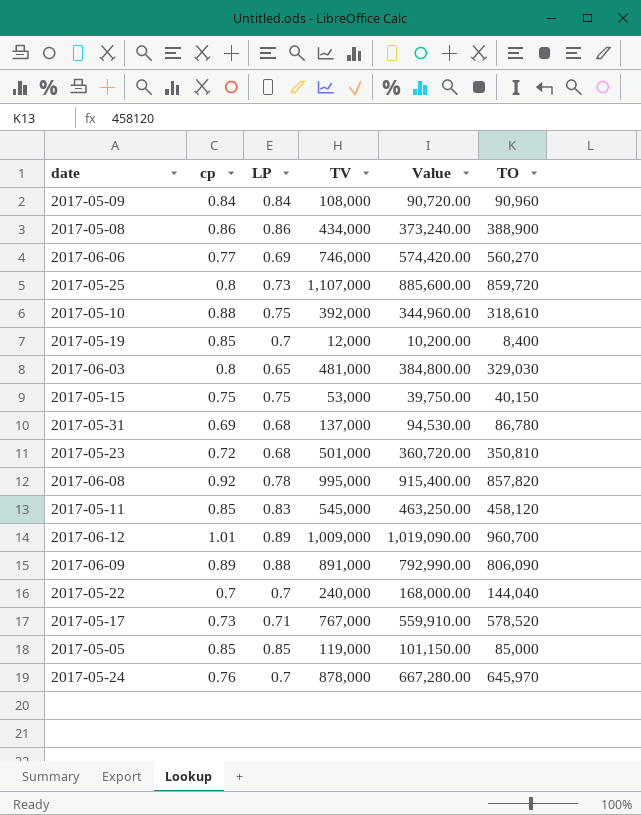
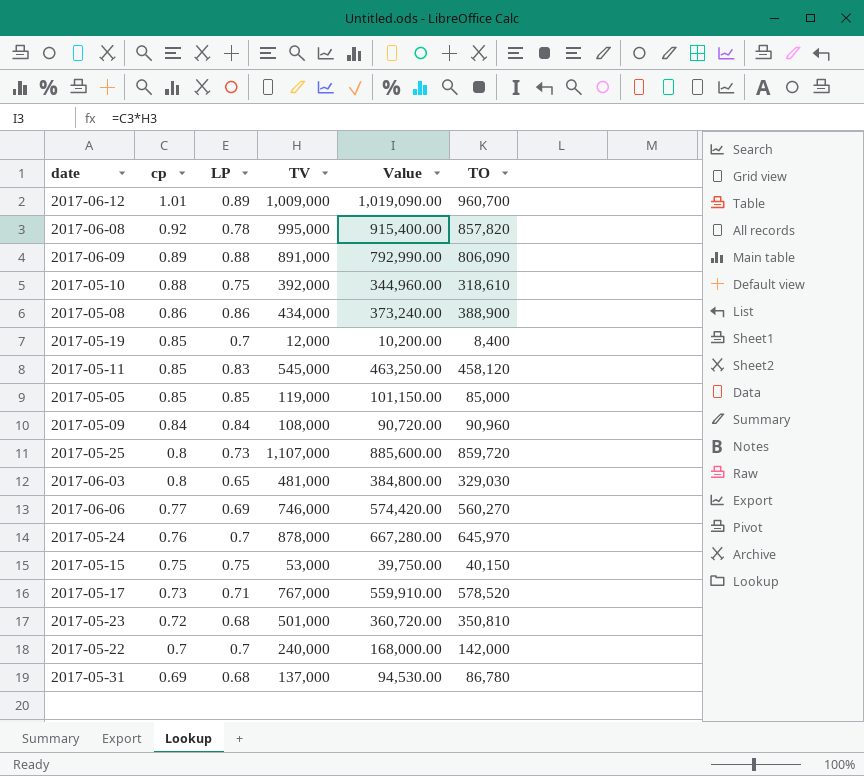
row order: none -> cp descending
2017-05-22 | TO: 144,040 -> 142,000

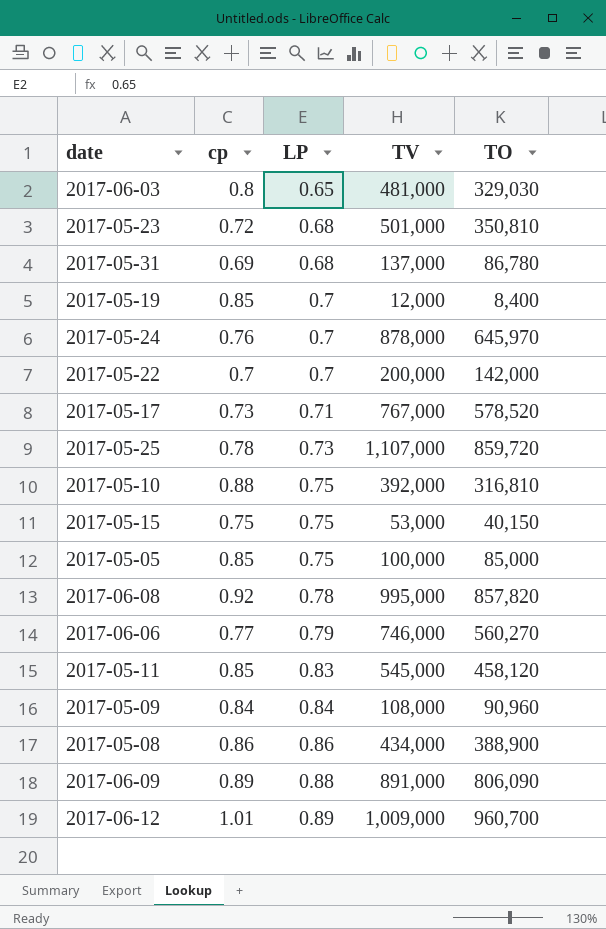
row order: cp descending -> LP ascending
column Value | formula: [cp] * [TV] -> none
2017-05-22 | TV: 240,000 -> 200,000
2017-05-25 | cp: 0.8 -> 0.78
2017-05-10 | TO: 318,610 -> 316,810
2017-05-05 | LP: 0.85 -> 0.75
2017-05-05 | TV: 119,000 -> 100,000
2017-06-06 | LP: 0.69 -> 0.79

